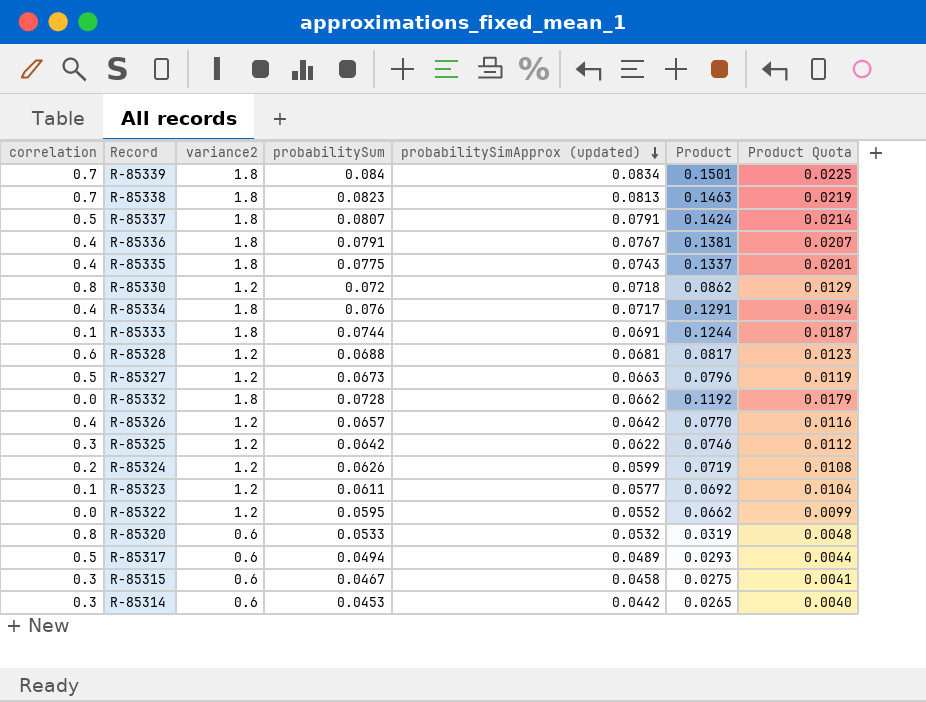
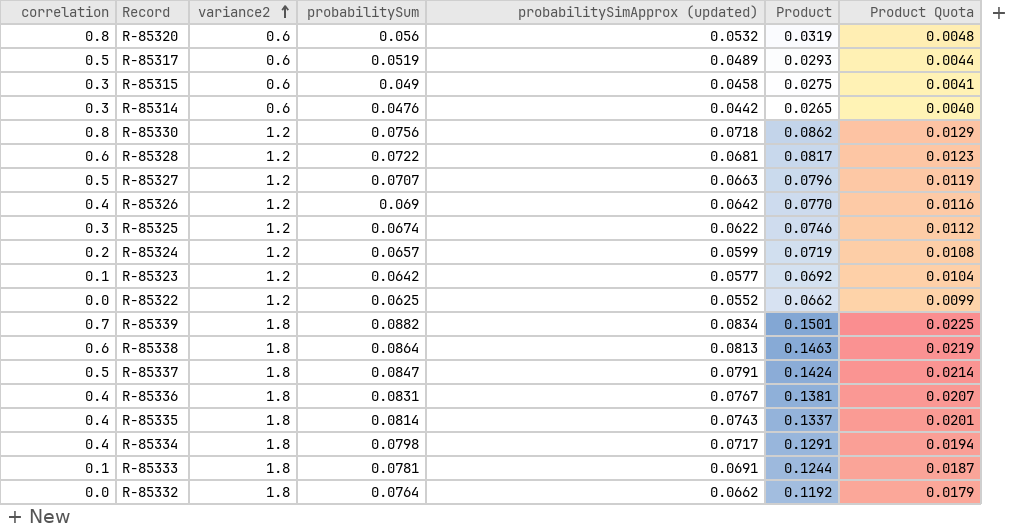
row order: probabilitySimApprox (updated) descending -> variance2 ascending
R-85320 | probabilitySum: 0.0533 -> 0.056
R-85317 | probabilitySum: 0.0494 -> 0.0519
R-85315 | probabilitySum: 0.0467 -> 0.049
R-85314 | probabilitySum: 0.0453 -> 0.0476
R-85330 | probabilitySum: 0.072 -> 0.0756
R-85328 | probabilitySum: 0.0688 -> 0.0722
R-85327 | probabilitySum: 0.0673 -> 0.0707
R-85326 | probabilitySum: 0.0657 -> 0.069
R-85325 | probabilitySum: 0.0642 -> 0.0674
R-85324 | probabilitySum: 0.0626 -> 0.0657
R-85323 | probabilitySum: 0.0611 -> 0.0642
R-85322 | probabilitySum: 0.0595 -> 0.0625
R-85339 | probabilitySum: 0.084 -> 0.0882
R-85338 | correlation: 0.7 -> 0.6
R-85338 | probabilitySum: 0.0823 -> 0.0864
R-85337 | probabilitySum: 0.0807 -> 0.0847
R-85336 | probabilitySum: 0.0791 -> 0.0831
R-85335 | probabilitySum: 0.0775 -> 0.0814
R-85334 | probabilitySum: 0.076 -> 0.0798
R-85333 | probabilitySum: 0.0744 -> 0.0781
R-85332 | probabilitySum: 0.0728 -> 0.0764

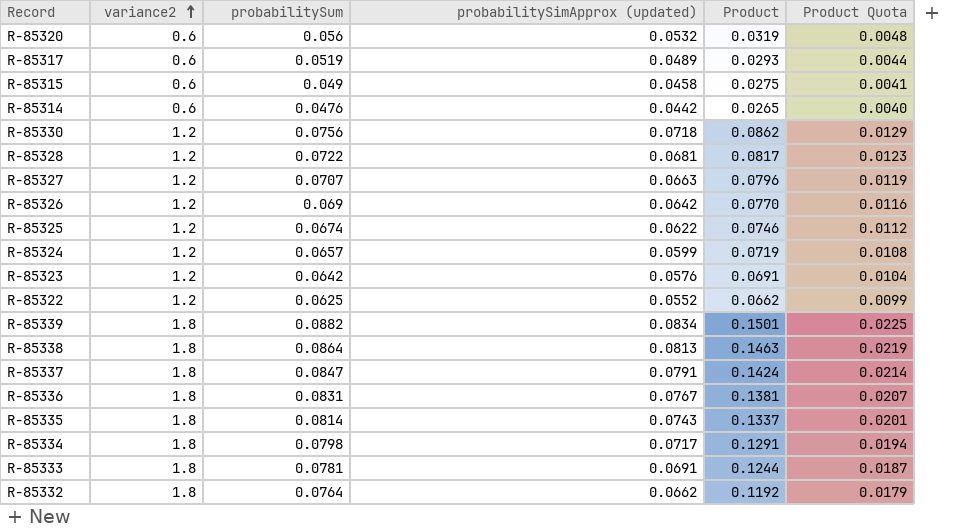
column correlation | position: 1 -> none
R-85323 | probabilitySimApprox (updated): 0.0577 -> 0.0576
R-85323 | Product: 0.0692 -> 0.0691

